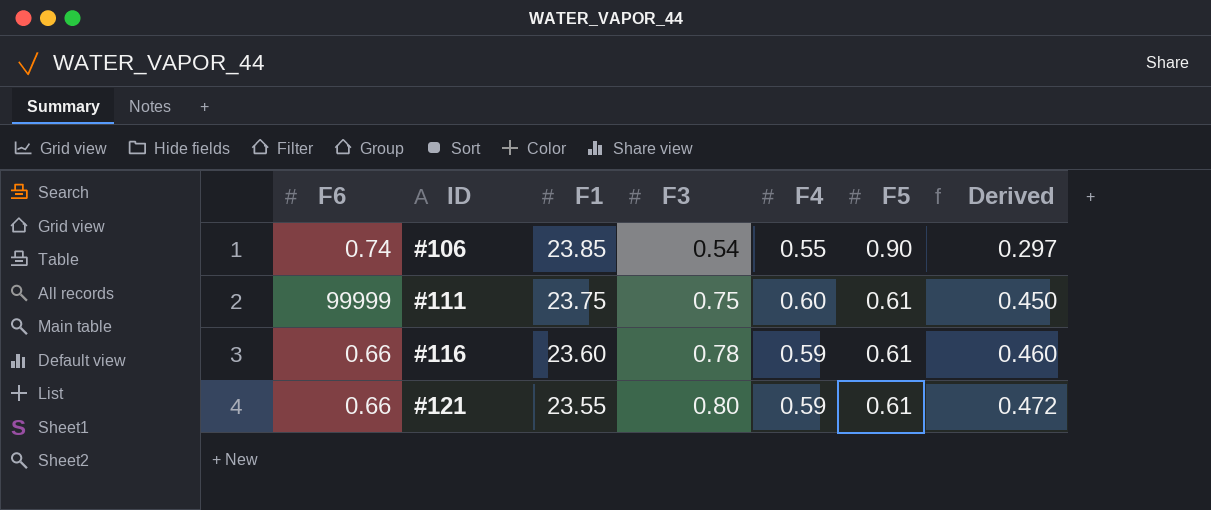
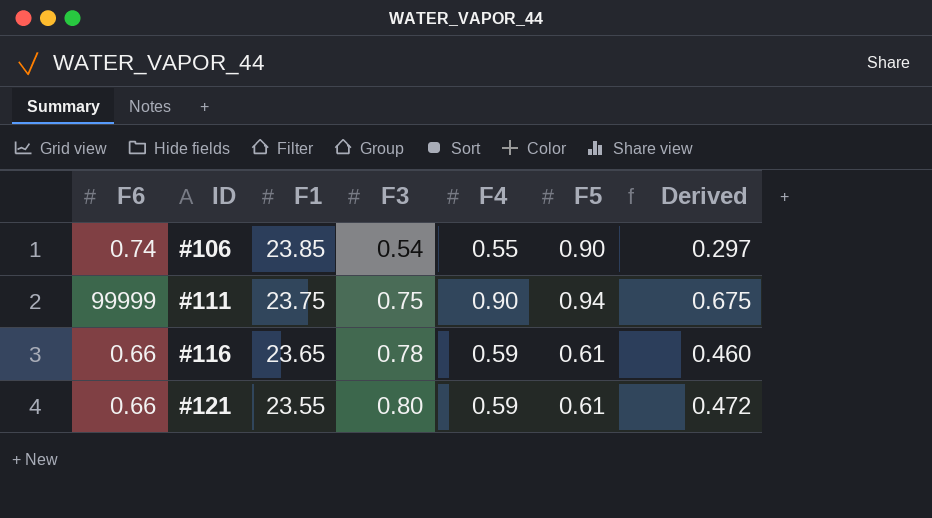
#111 | F4: 0.60 -> 0.90
#111 | F5: 0.61 -> 0.94
#111 | Derived: 0.450 -> 0.675
#116 | F1: 23.60 -> 23.65

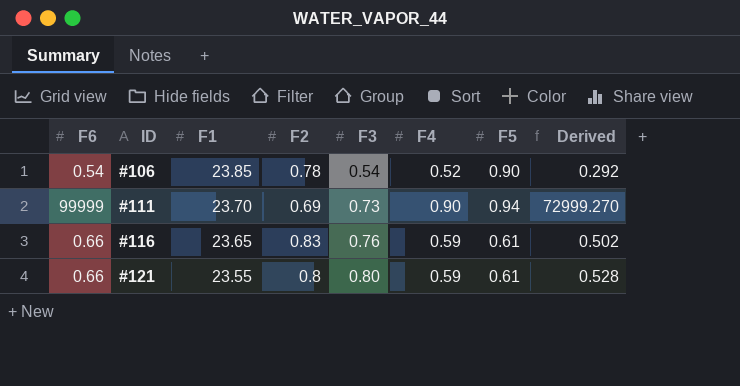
column F2 | position: none -> 4
column Derived | formula: [F3] * [F4] -> [F6] * [F3]
#106 | F6: 0.74 -> 0.54
#106 | F4: 0.55 -> 0.52
#111 | F1: 23.75 -> 23.70
#111 | F3: 0.75 -> 0.73
#116 | F3: 0.78 -> 0.76

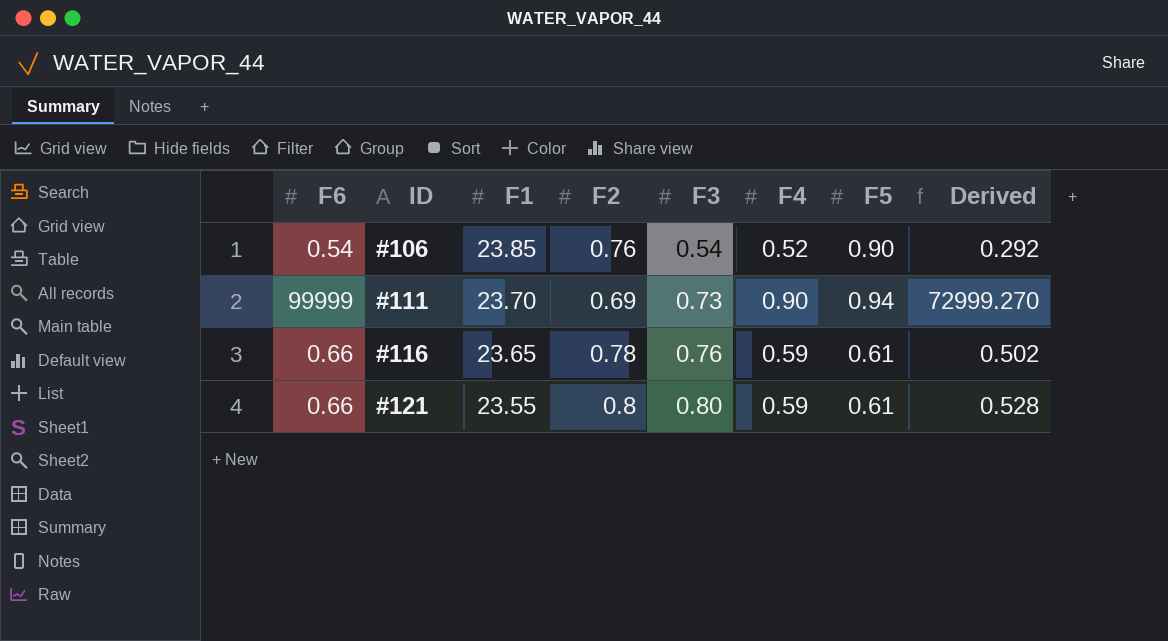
#106 | F2: 0.78 -> 0.76
#116 | F2: 0.83 -> 0.78

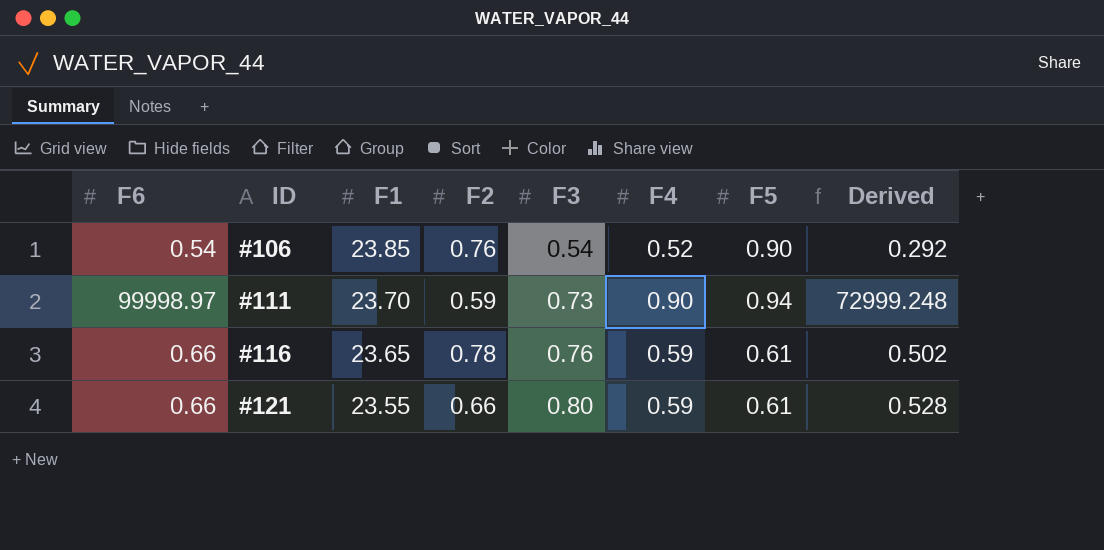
#111 | F6: 99999 -> 99998.97
#111 | F2: 0.69 -> 0.59
#111 | Derived: 72999.270 -> 72999.248
#121 | F2: 0.8 -> 0.66

